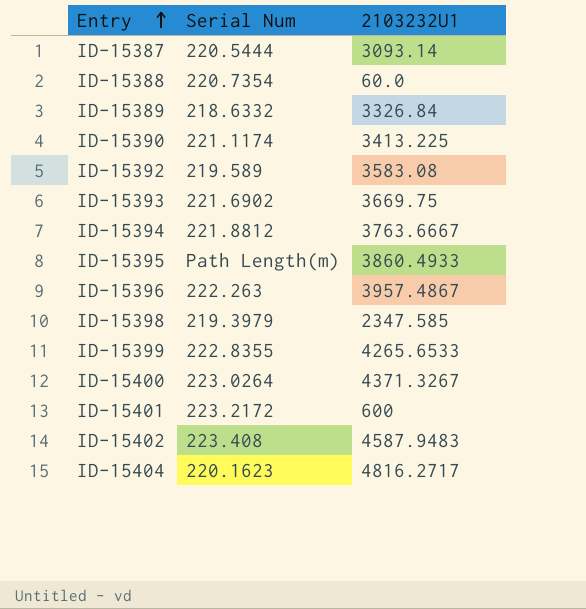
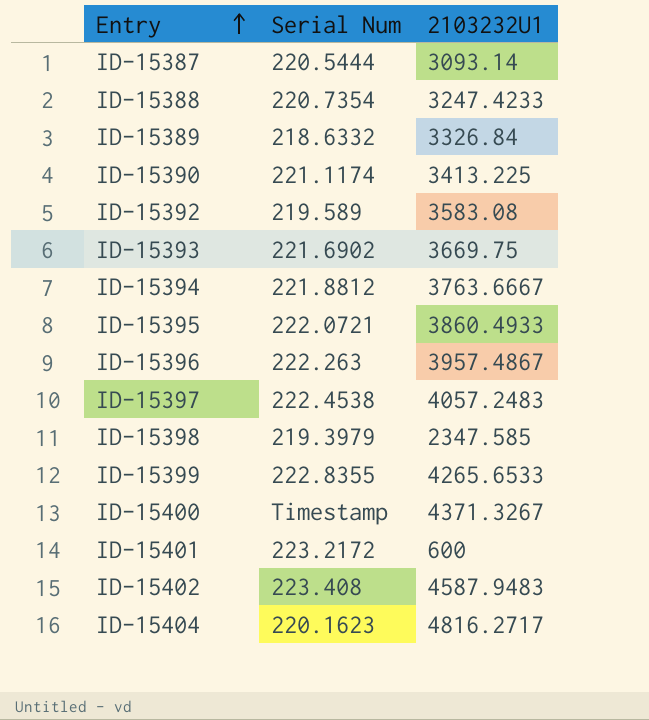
ID-15388 | 2103232U1: 60.0 -> 3247.4233
ID-15395 | Serial Num: Path Length(m) -> 222.0721
row ID-15397: none -> 222.4538 | 4057.2483
ID-15400 | Serial Num: 223.0264 -> Timestamp

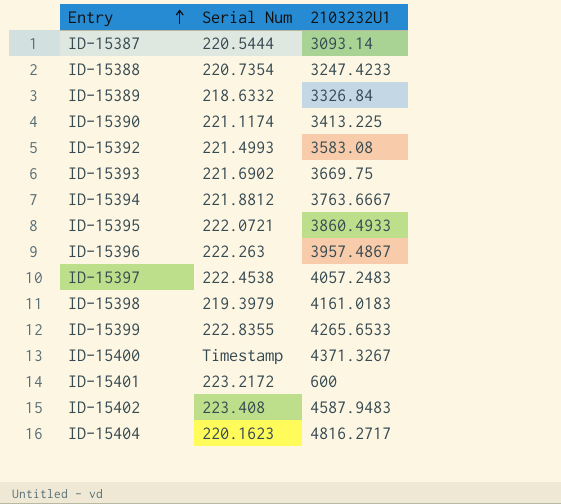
ID-15392 | Serial Num: 219.589 -> 221.4993
ID-15398 | 2103232U1: 2347.585 -> 4161.0183

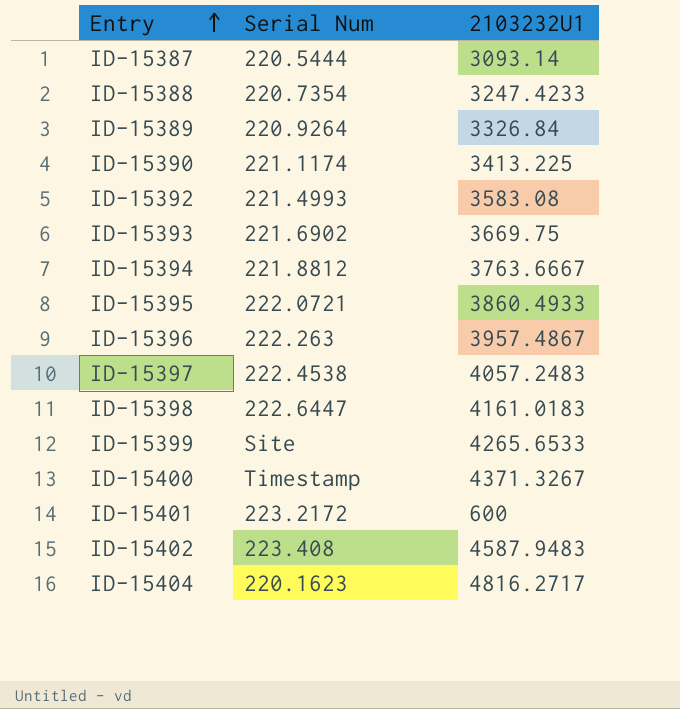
ID-15389 | Serial Num: 218.6332 -> 220.9264
ID-15398 | Serial Num: 219.3979 -> 222.6447
ID-15399 | Serial Num: 222.8355 -> Site

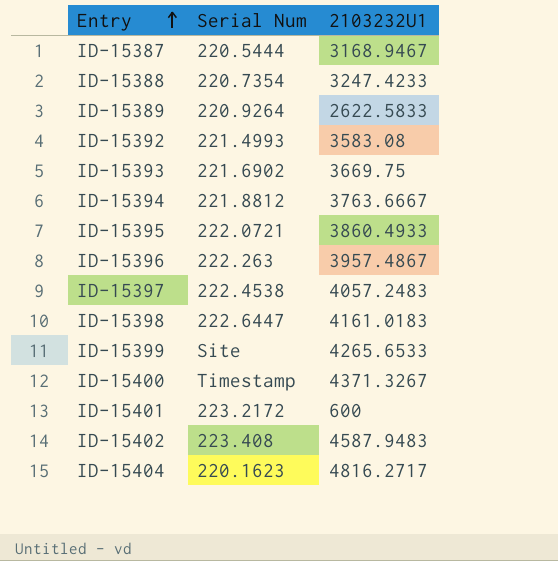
row ID-15390: 221.1174 | 3413.225 -> none
ID-15387 | 2103232U1: 3093.14 -> 3168.9467
ID-15389 | 2103232U1: 3326.84 -> 2622.5833

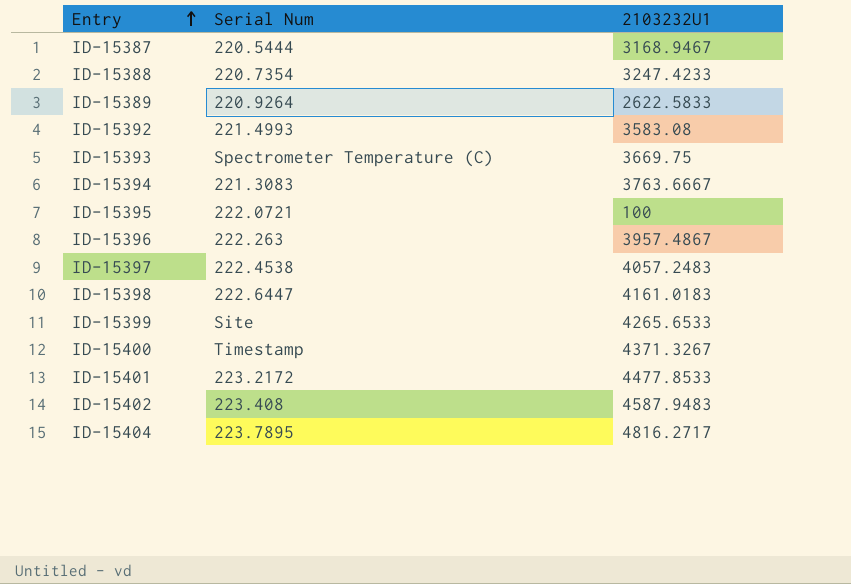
ID-15393 | Serial Num: 221.6902 -> Spectrometer Temperature (C)
ID-15394 | Serial Num: 221.8812 -> 221.3083
ID-15395 | 2103232U1: 3860.4933 -> 100
ID-15401 | 2103232U1: 600 -> 4477.8533
ID-15404 | Serial Num: 220.1623 -> 223.7895

